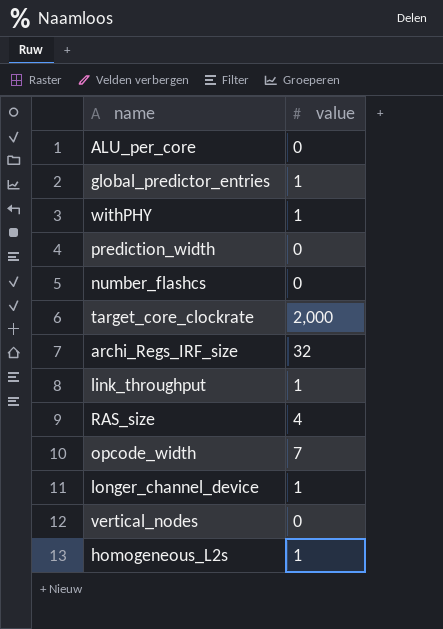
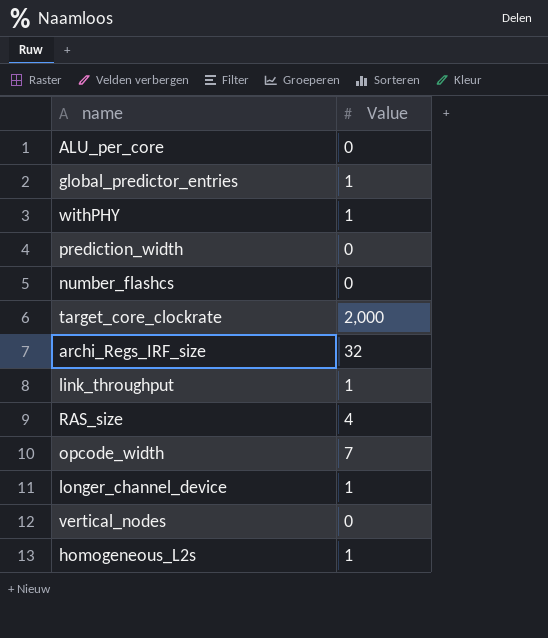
column name: value -> Value

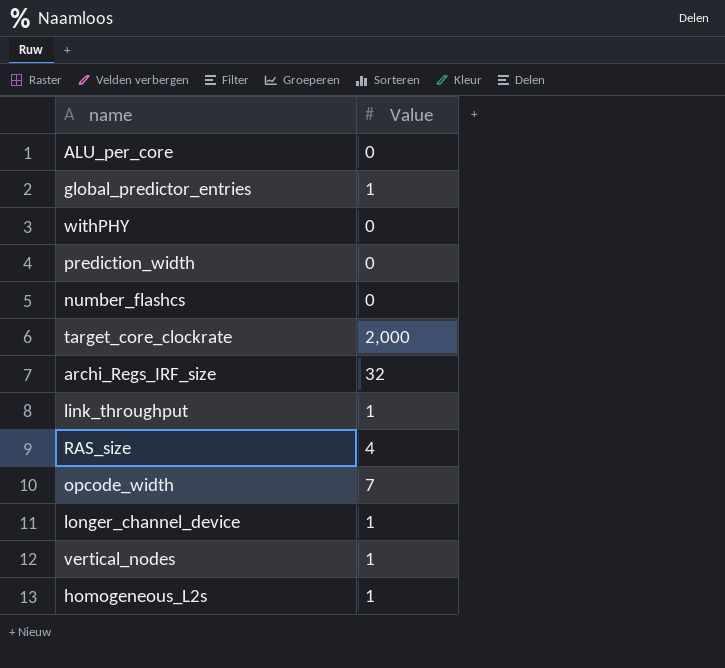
withPHY | Value: 1 -> 0
vertical_nodes | Value: 0 -> 1

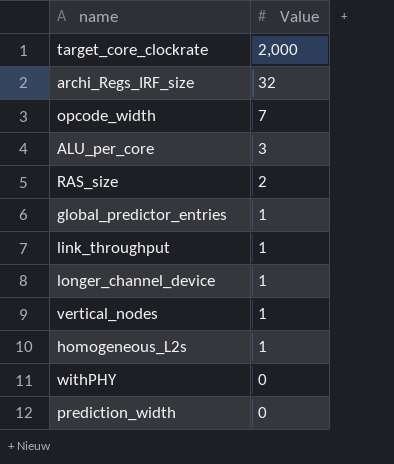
row order: none -> Value descending
row number_flashcs: 0 -> none
ALU_per_core | Value: 0 -> 3
RAS_size | Value: 4 -> 2

